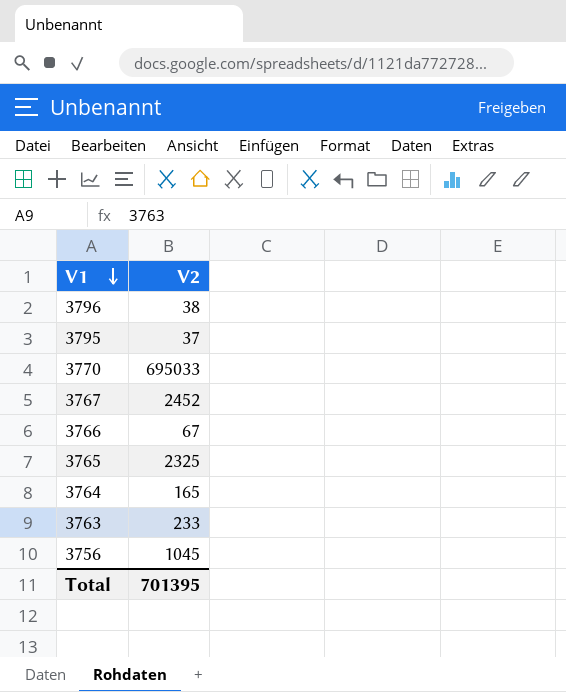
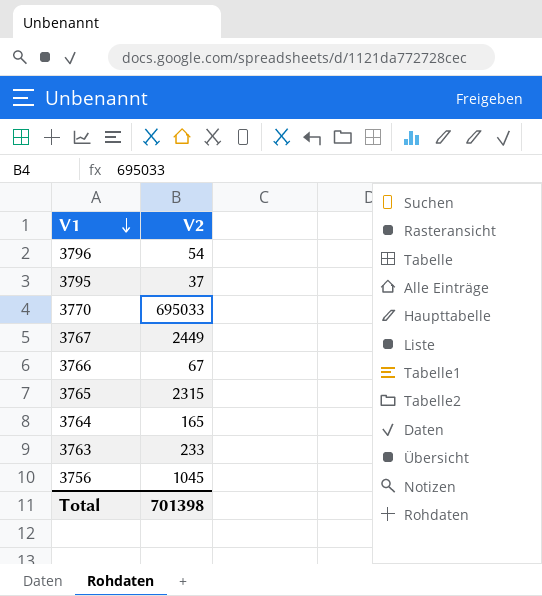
3796 | V2: 38 -> 54
3767 | V2: 2452 -> 2449
3765 | V2: 2325 -> 2315
Total | V2: 701395 -> 701398

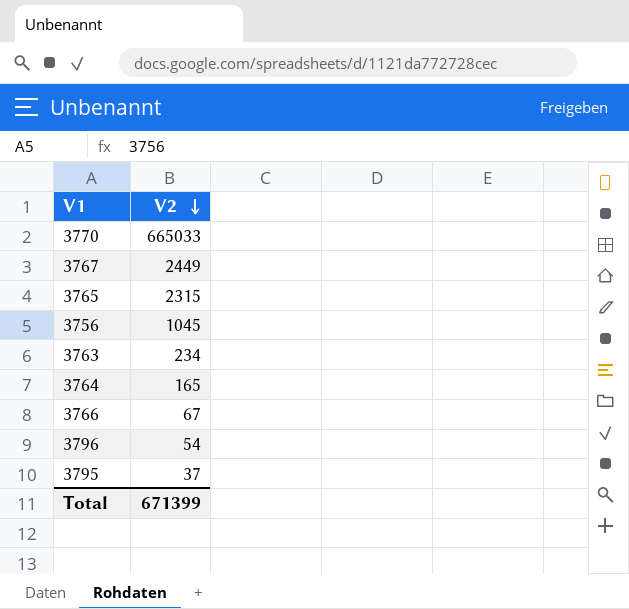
row order: V1 descending -> V2 descending
3770 | V2: 695033 -> 665033
3763 | V2: 233 -> 234
Total | V2: 701398 -> 671399

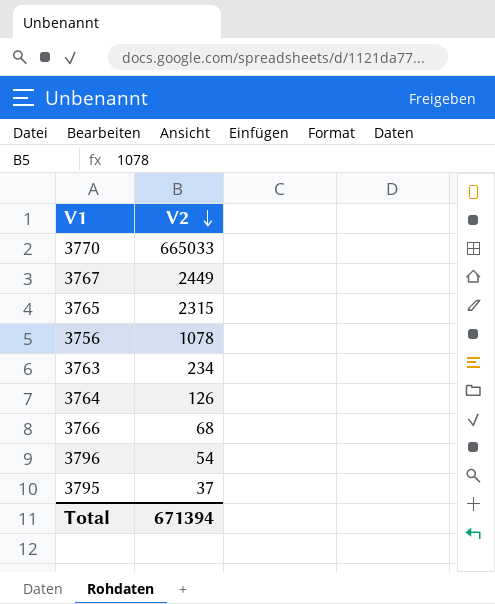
3756 | V2: 1045 -> 1078
3764 | V2: 165 -> 126
3766 | V2: 67 -> 68
Total | V2: 671399 -> 671394

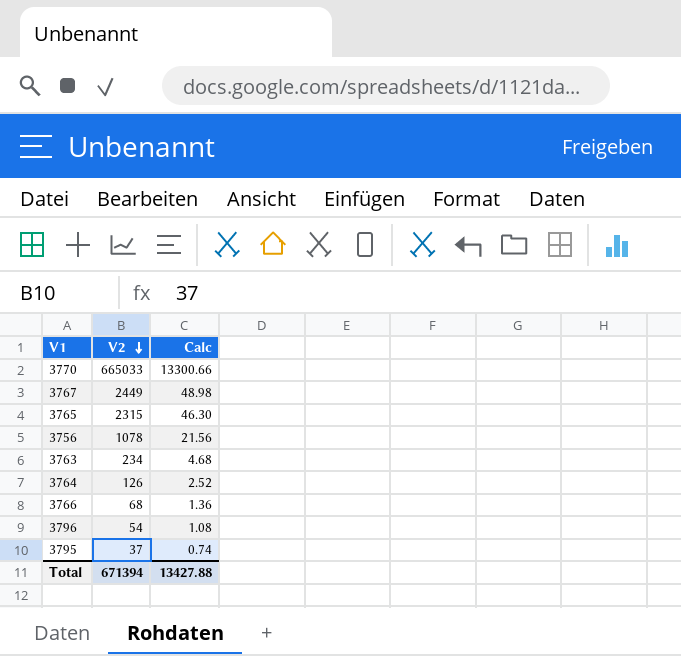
column Calc | formula: none -> [V2] * 0.02

